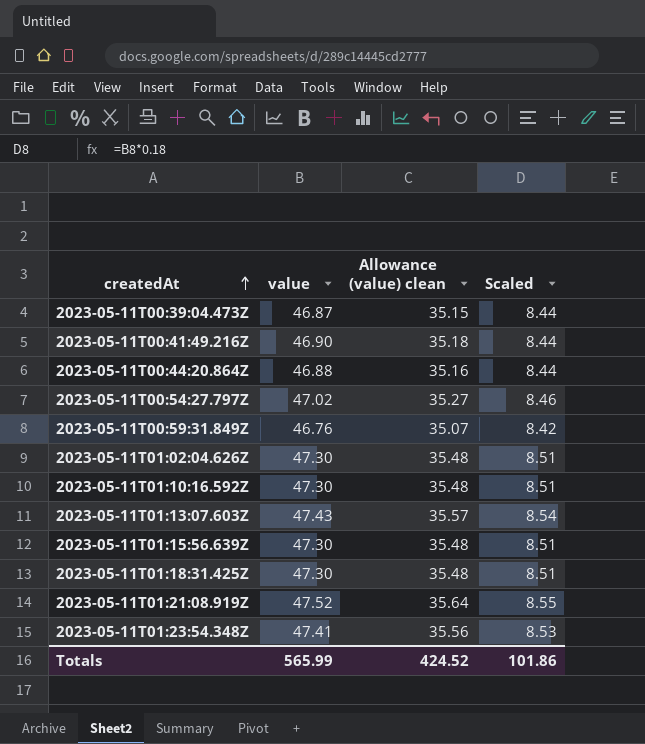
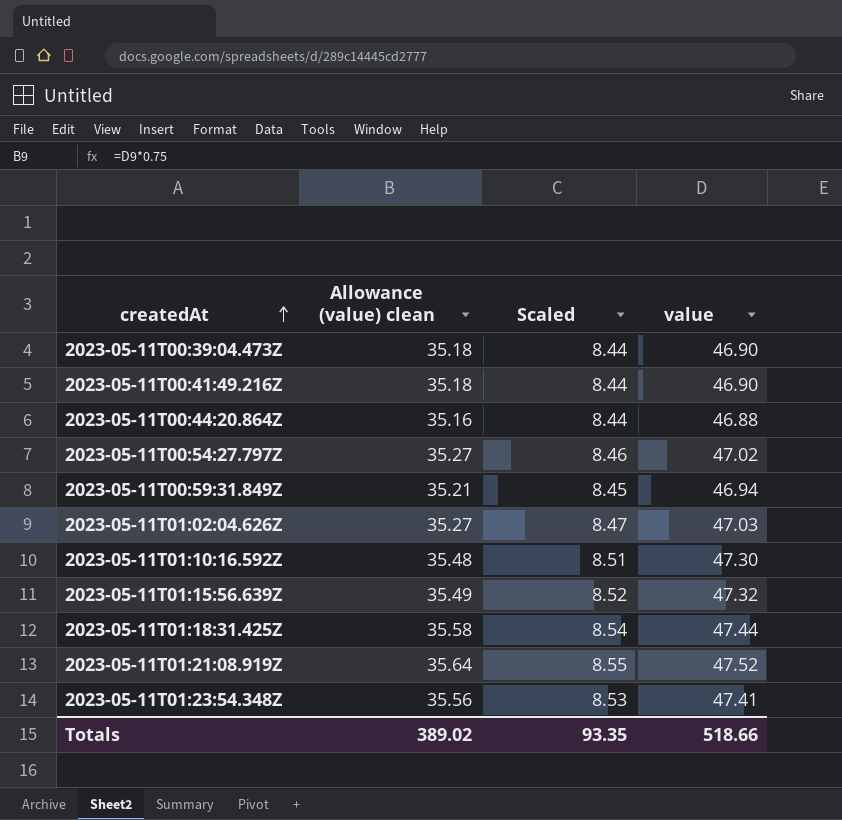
column value | position: 2 -> 4
row 2023-05-11T01:13:07.603Z: 47.43 | 35.57 | 8.54 -> none
2023-05-11T00:39:04.473Z | Allowance (value) clean: 35.15 -> 35.18
2023-05-11T00:39:04.473Z | value: 46.87 -> 46.90
2023-05-11T00:59:31.849Z | Allowance (value) clean: 35.07 -> 35.21
2023-05-11T00:59:31.849Z | Scaled: 8.42 -> 8.45
2023-05-11T00:59:31.849Z | value: 46.76 -> 46.94
2023-05-11T01:02:04.626Z | Allowance (value) clean: 35.48 -> 35.27
2023-05-11T01:02:04.626Z | Scaled: 8.51 -> 8.47
2023-05-11T01:02:04.626Z | value: 47.30 -> 47.03
2023-05-11T01:15:56.639Z | Allowance (value) clean: 35.48 -> 35.49
2023-05-11T01:15:56.639Z | Scaled: 8.51 -> 8.52
2023-05-11T01:15:56.639Z | value: 47.30 -> 47.32
2023-05-11T01:18:31.425Z | Allowance (value) clean: 35.48 -> 35.58
2023-05-11T01:18:31.425Z | Scaled: 8.51 -> 8.54
2023-05-11T01:18:31.425Z | value: 47.30 -> 47.44
Totals | Allowance (value) clean: 424.52 -> 389.02
Totals | Scaled: 101.86 -> 93.35
Totals | value: 565.99 -> 518.66

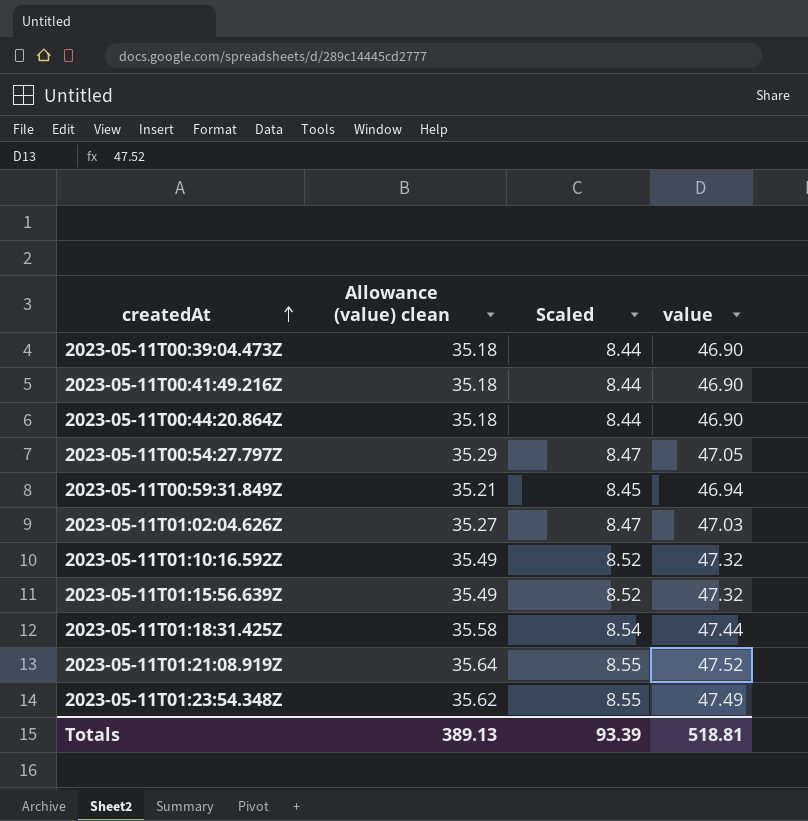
2023-05-11T00:44:20.864Z | Allowance (value) clean: 35.16 -> 35.18
2023-05-11T00:44:20.864Z | value: 46.88 -> 46.90
2023-05-11T00:54:27.797Z | Allowance (value) clean: 35.27 -> 35.29
2023-05-11T00:54:27.797Z | Scaled: 8.46 -> 8.47
2023-05-11T00:54:27.797Z | value: 47.02 -> 47.05
2023-05-11T01:10:16.592Z | Allowance (value) clean: 35.48 -> 35.49
2023-05-11T01:10:16.592Z | Scaled: 8.51 -> 8.52
2023-05-11T01:10:16.592Z | value: 47.30 -> 47.32
2023-05-11T01:23:54.348Z | Allowance (value) clean: 35.56 -> 35.62
2023-05-11T01:23:54.348Z | Scaled: 8.53 -> 8.55
2023-05-11T01:23:54.348Z | value: 47.41 -> 47.49
Totals | Allowance (value) clean: 389.02 -> 389.13
Totals | Scaled: 93.35 -> 93.39
Totals | value: 518.66 -> 518.81

